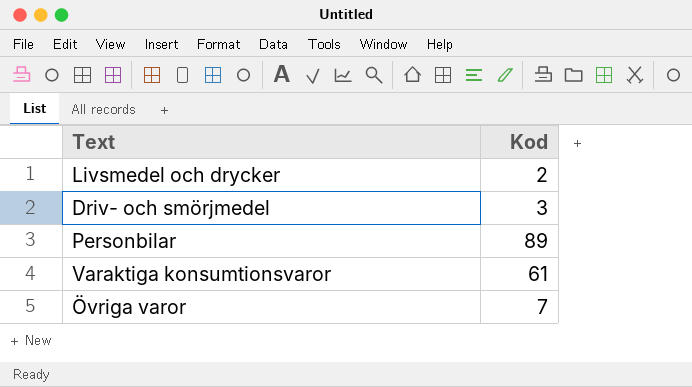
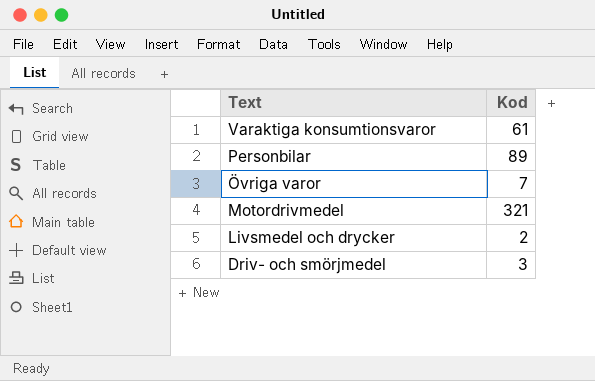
row order: none -> Text descending
row Motordrivmedel: none -> 321

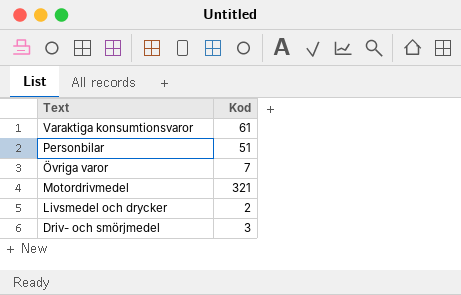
Personbilar | Kod: 89 -> 51

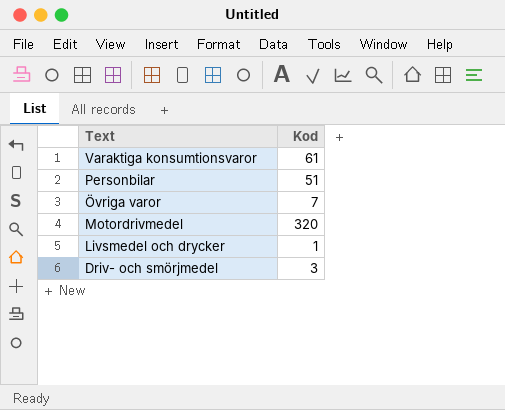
Motordrivmedel | Kod: 321 -> 320
Livsmedel och drycker | Kod: 2 -> 1

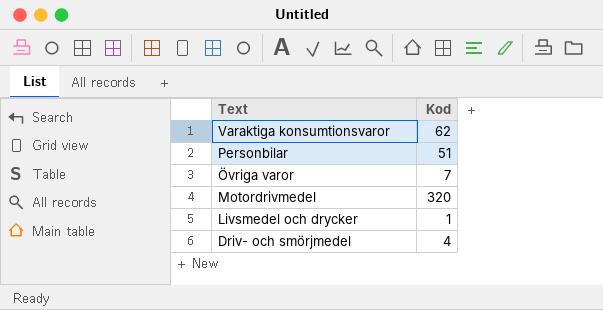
Varaktiga konsumtionsvaror | Kod: 61 -> 62
Driv- och smörjmedel | Kod: 3 -> 4

